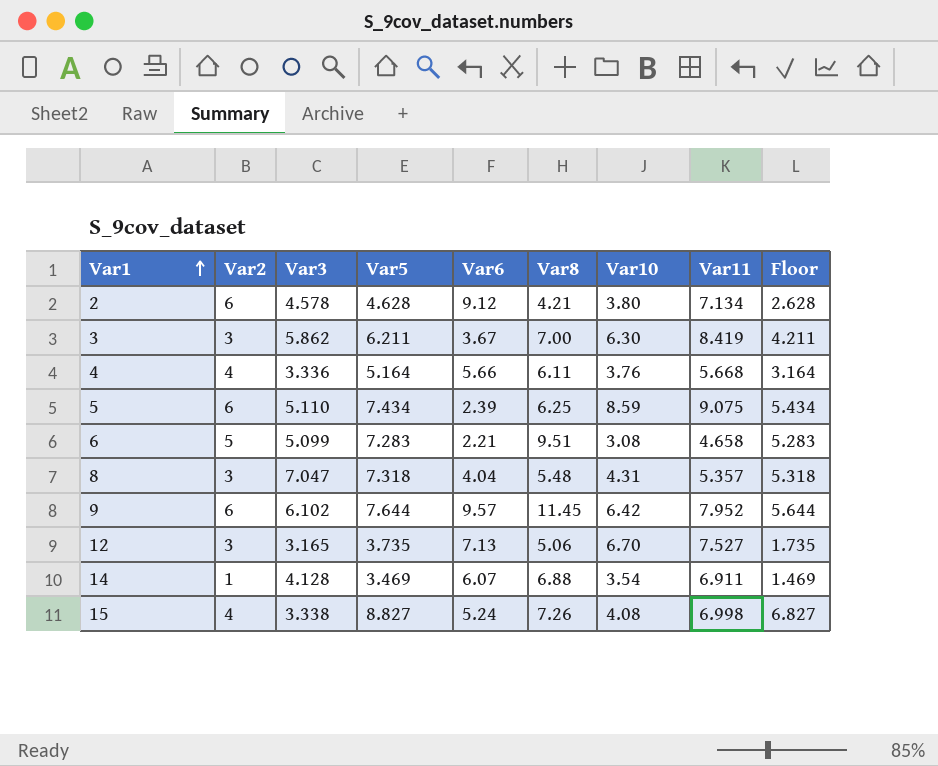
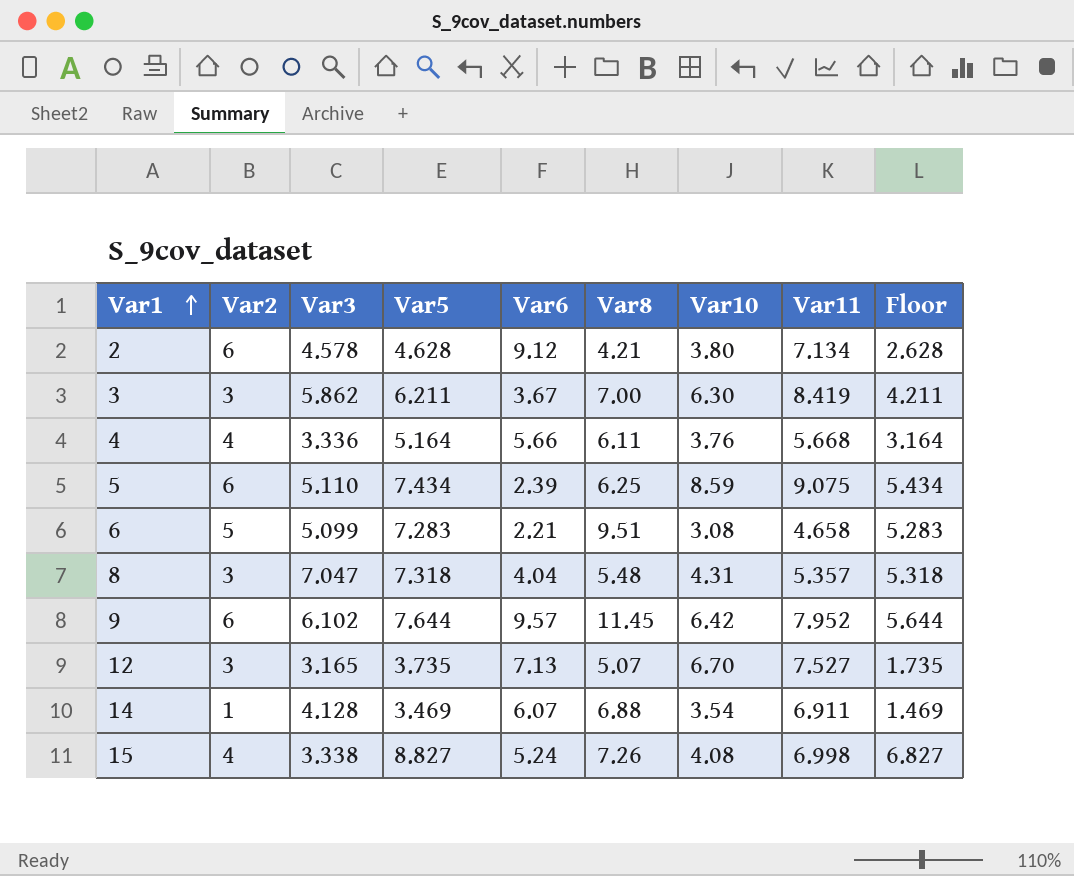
12 | Var8: 5.06 -> 5.07

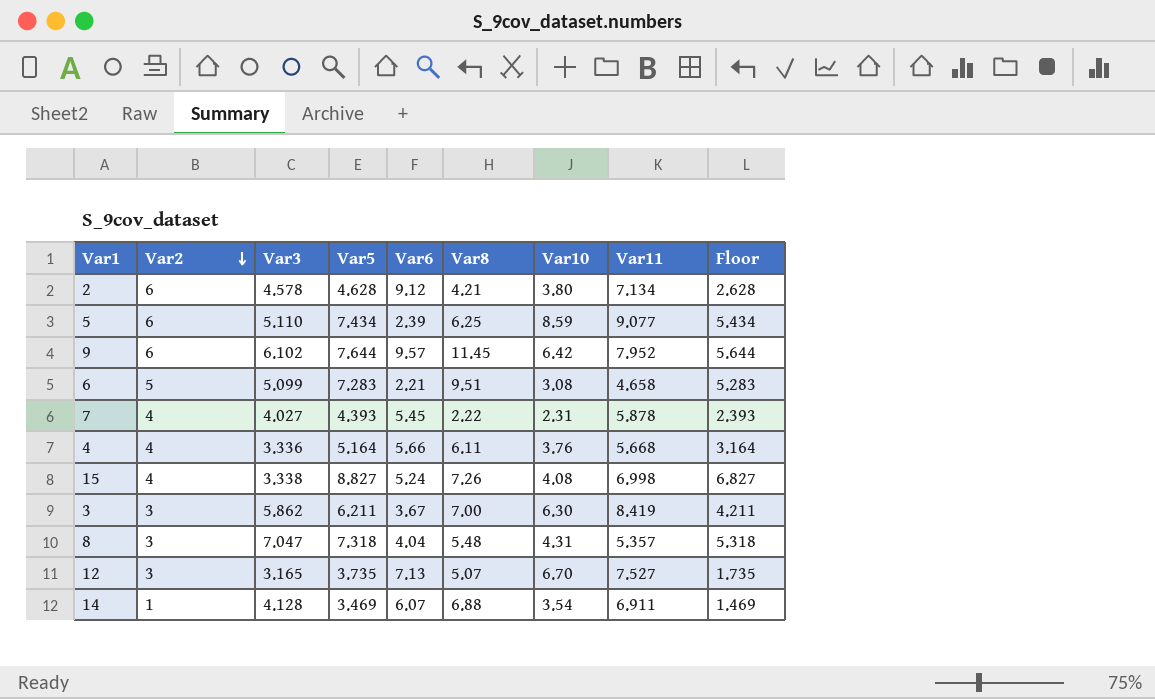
row order: Var1 ascending -> Var2 descending
5 | Var11: 9.075 -> 9.077
row 7: none -> 4 | 4.027 | 4.393 | 5.45 | 2.22 | 2.31 | 5.878 | 2.393

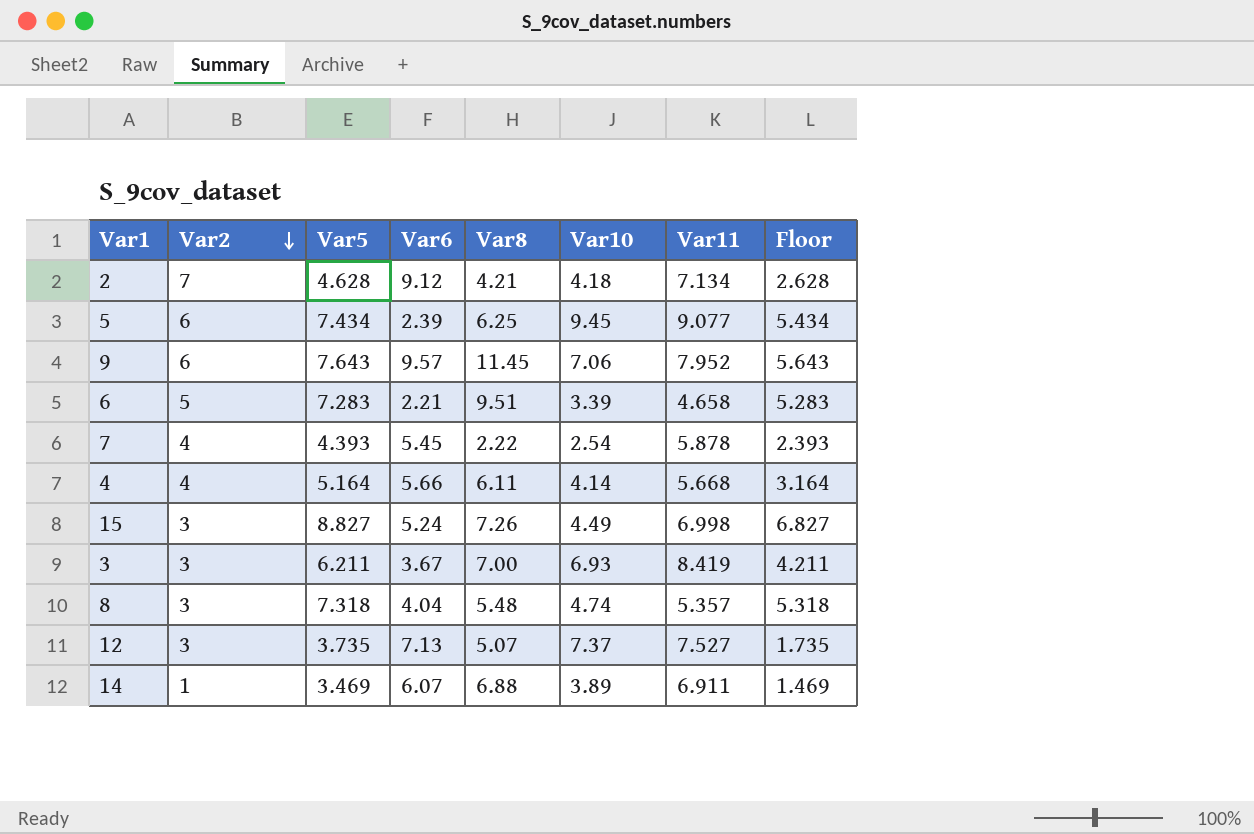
column Var3 | position: 3 -> none
2 | Var2: 6 -> 7
2 | Var10: 3.80 -> 4.18
5 | Var10: 8.59 -> 9.45
9 | Var5: 7.644 -> 7.643
9 | Var10: 6.42 -> 7.06
9 | Floor: 5.644 -> 5.643
6 | Var10: 3.08 -> 3.39
7 | Var10: 2.31 -> 2.54
4 | Var10: 3.76 -> 4.14
15 | Var2: 4 -> 3
15 | Var10: 4.08 -> 4.49
3 | Var10: 6.30 -> 6.93
8 | Var10: 4.31 -> 4.74
12 | Var10: 6.70 -> 7.37
14 | Var10: 3.54 -> 3.89

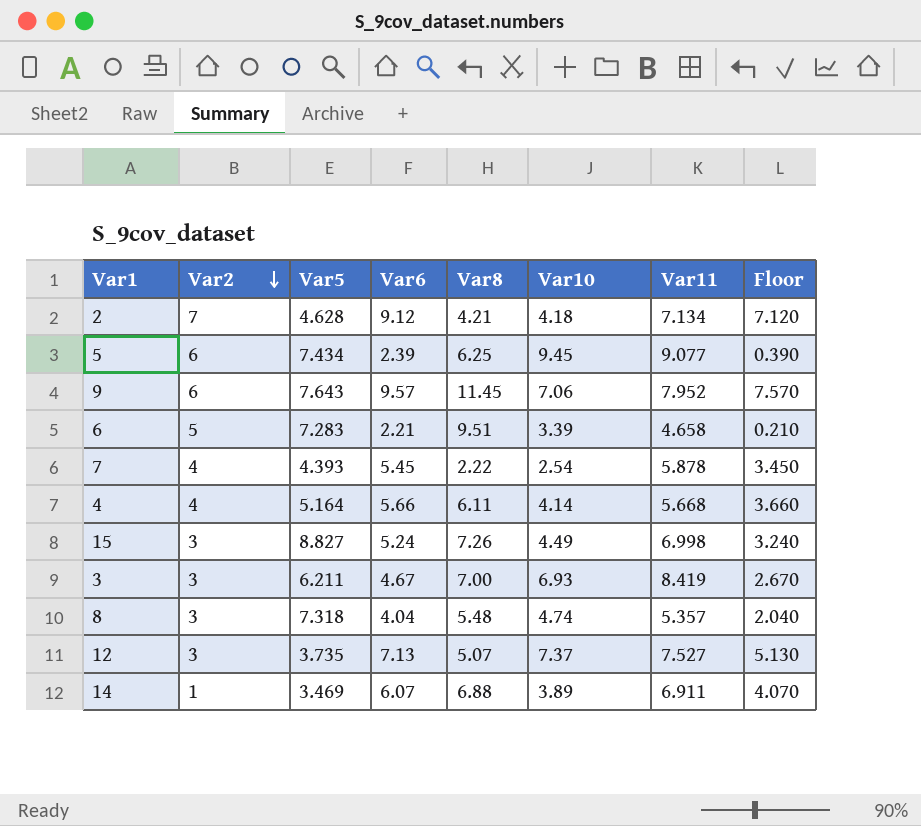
column Floor | formula: [Var5] - 2 -> [Var6] - 2
3 | Var6: 3.67 -> 4.67

